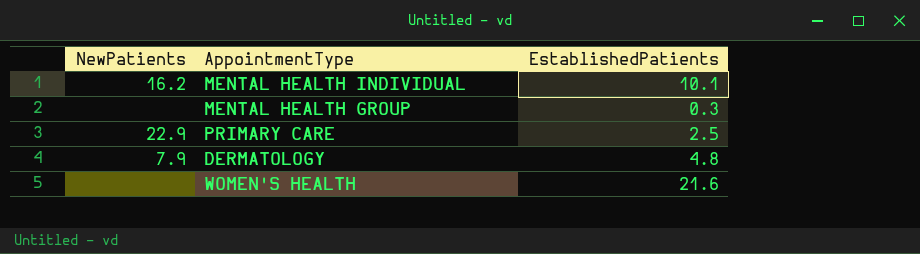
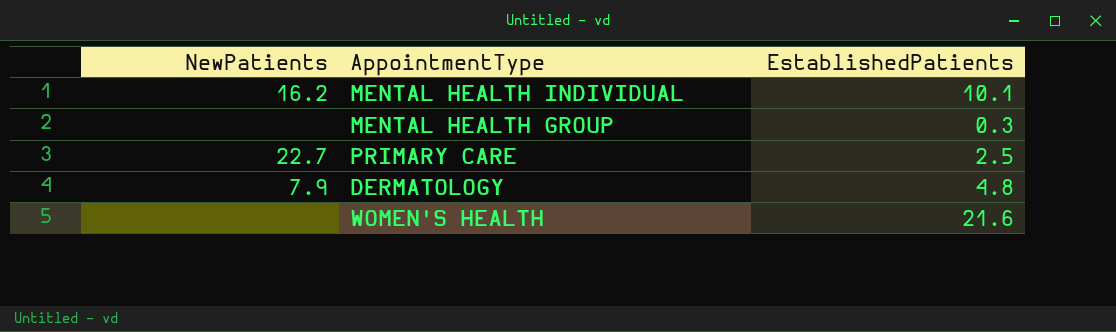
PRIMARY CARE | NewPatients: 22.9 -> 22.7

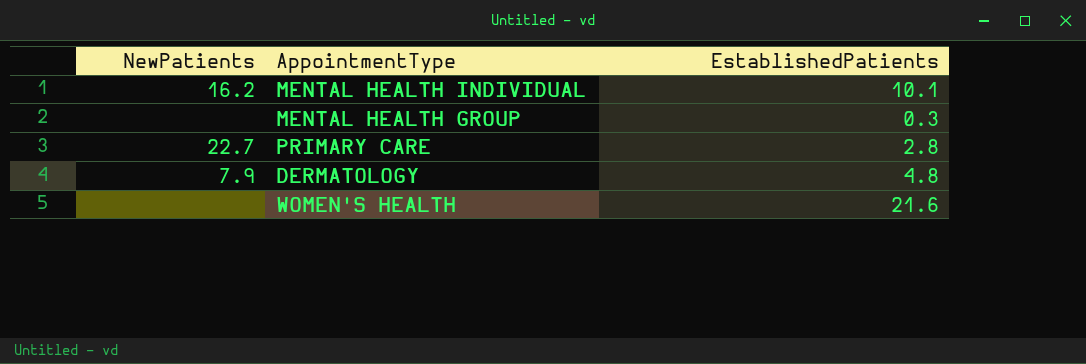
PRIMARY CARE | EstablishedPatients: 2.5 -> 2.8

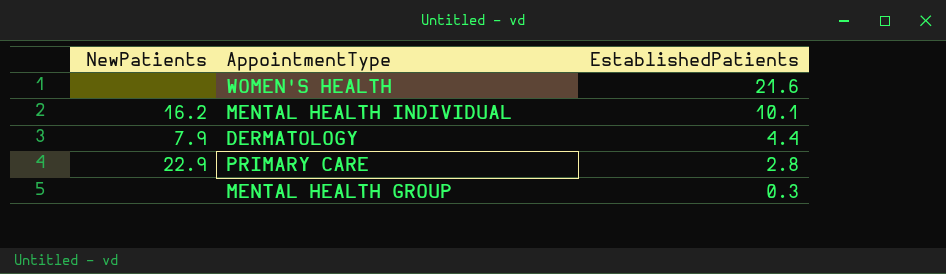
row order: none -> EstablishedPatients descending
DERMATOLOGY | EstablishedPatients: 4.8 -> 4.4
PRIMARY CARE | NewPatients: 22.7 -> 22.9

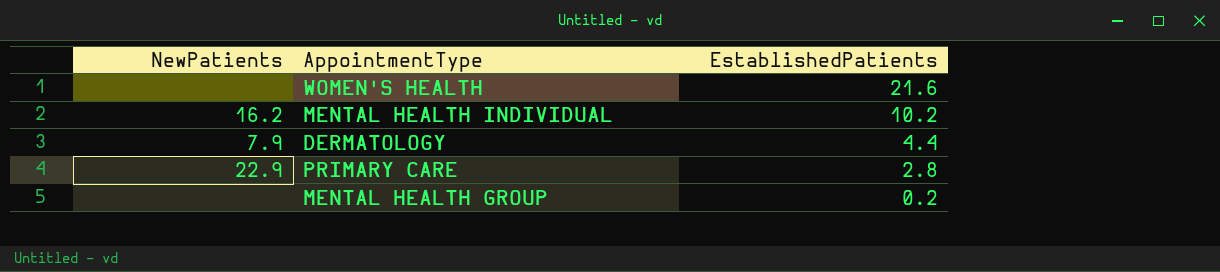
MENTAL HEALTH INDIVIDUAL | EstablishedPatients: 10.1 -> 10.2
MENTAL HEALTH GROUP | EstablishedPatients: 0.3 -> 0.2

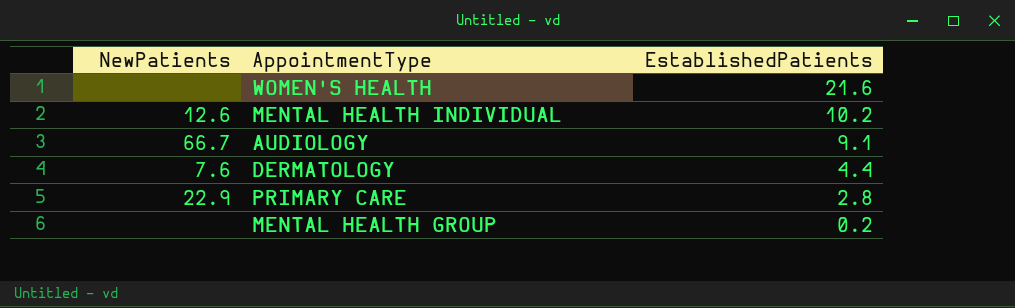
MENTAL HEALTH INDIVIDUAL | NewPatients: 16.2 -> 12.6
row AUDIOLOGY: none -> 66.7 | 9.1
DERMATOLOGY | NewPatients: 7.9 -> 7.6

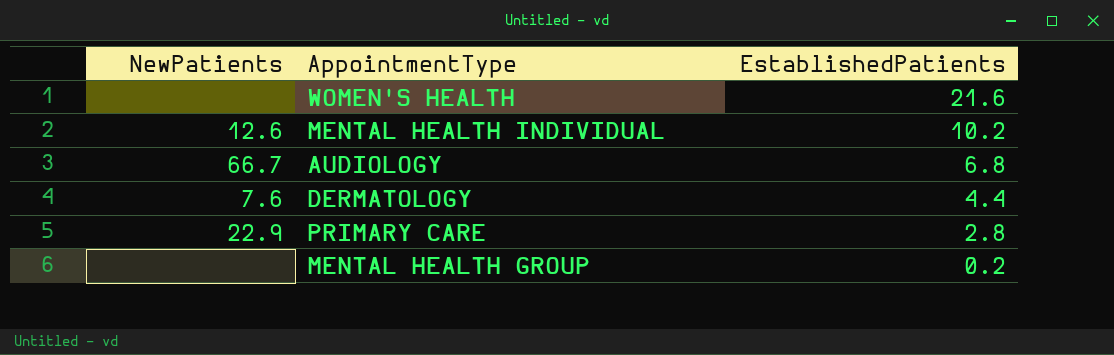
AUDIOLOGY | EstablishedPatients: 9.1 -> 6.8

